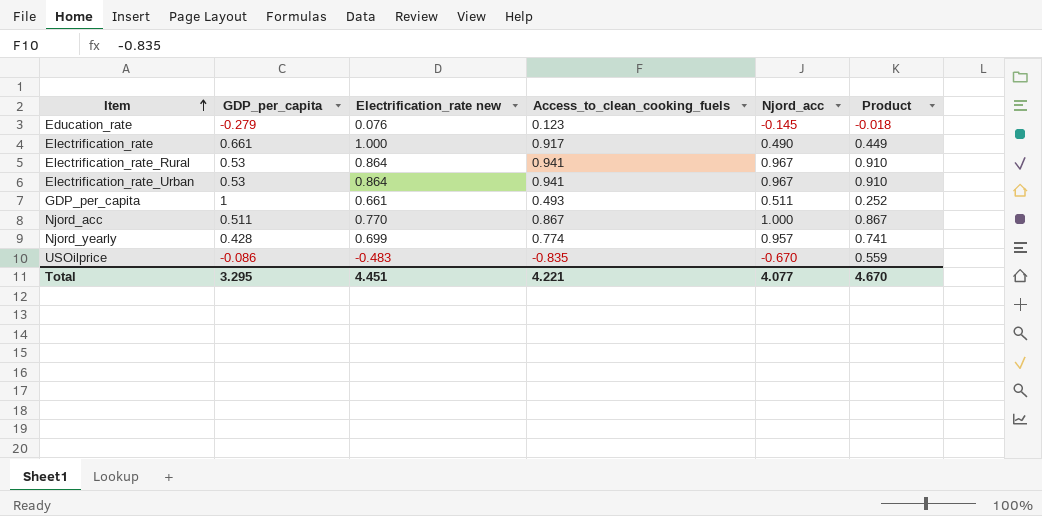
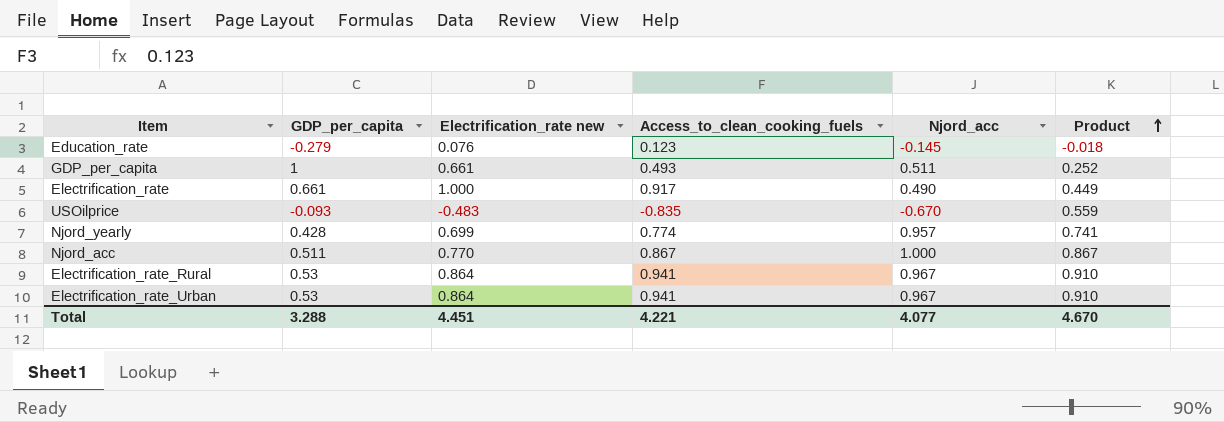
row order: Item ascending -> Product ascending
USOilprice | GDP_per_capita: -0.086 -> -0.093
Total | GDP_per_capita: 3.295 -> 3.288

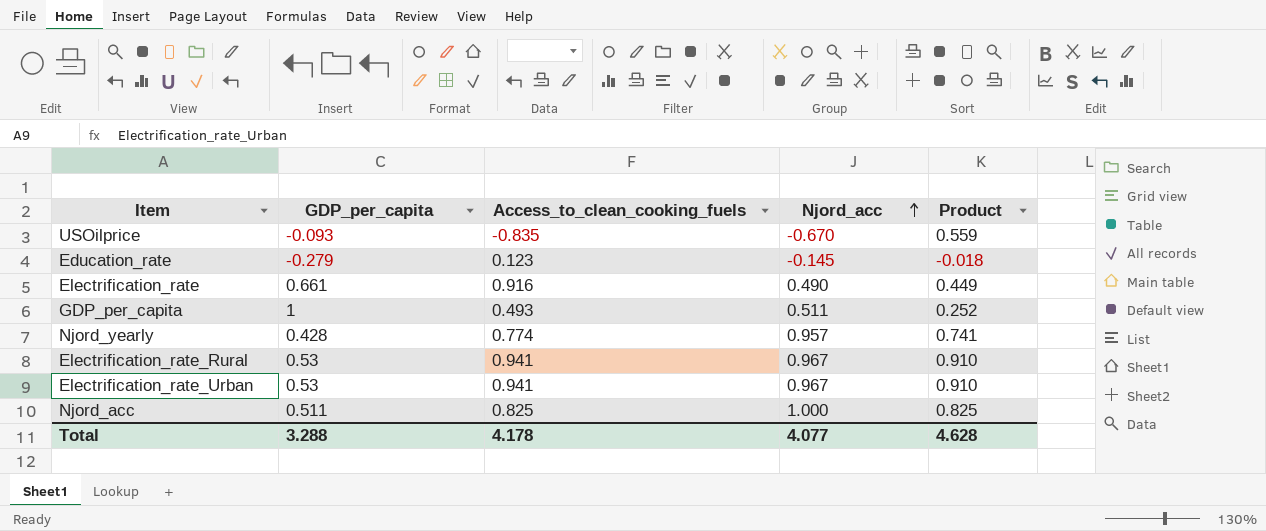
row order: Product ascending -> Njord_acc ascending
column Electrification_rate new | position: 3 -> none
Electrification_rate | Access_to_clean_cooking_fuels: 0.917 -> 0.916
Njord_acc | Access_to_clean_cooking_fuels: 0.867 -> 0.825
Njord_acc | Product: 0.867 -> 0.825
Total | Access_to_clean_cooking_fuels: 4.221 -> 4.178
Total | Product: 4.670 -> 4.628

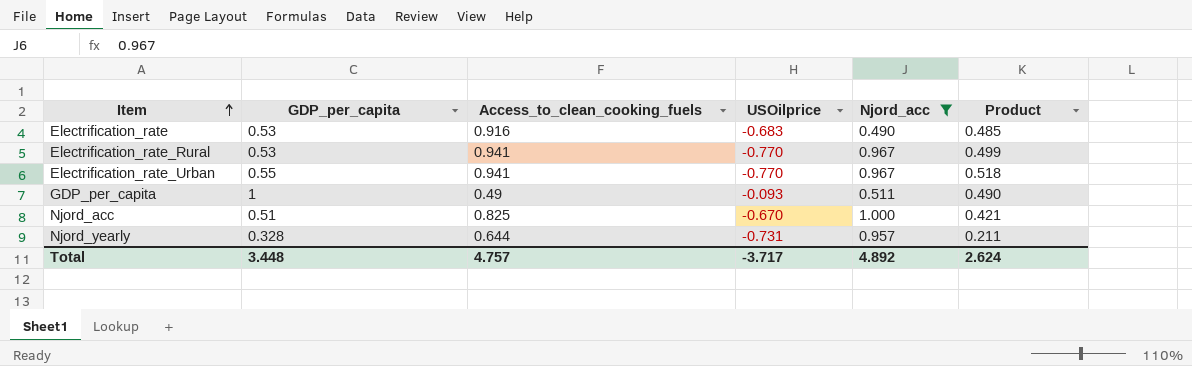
filter: none -> Njord_acc >= 0.490
row order: Njord_acc ascending -> Item ascending
column USOilprice | position: none -> 4
column Product | formula: [Access_to_clean_cooking_fuels] * [Njord_acc] -> [GDP_per_capita] * [Access_to_clean_cooking_fuels]
Electrification_rate | GDP_per_capita: 0.661 -> 0.53
Electrification_rate_Urban | GDP_per_capita: 0.53 -> 0.55
GDP_per_capita | Access_to_clean_cooking_fuels: 0.493 -> 0.49
Njord_acc | GDP_per_capita: 0.511 -> 0.51
Njord_yearly | GDP_per_capita: 0.428 -> 0.328
Njord_yearly | Access_to_clean_cooking_fuels: 0.774 -> 0.644
Total | GDP_per_capita: 3.288 -> 3.448
Total | Access_to_clean_cooking_fuels: 4.178 -> 4.757
Total | Njord_acc: 4.077 -> 4.892
Total | Product: 4.628 -> 2.624

